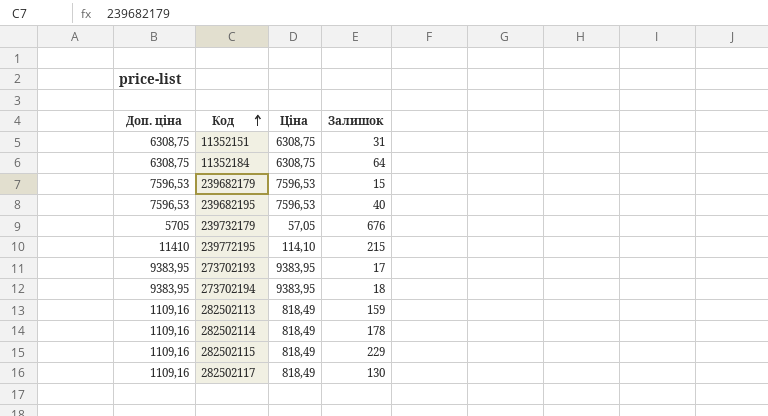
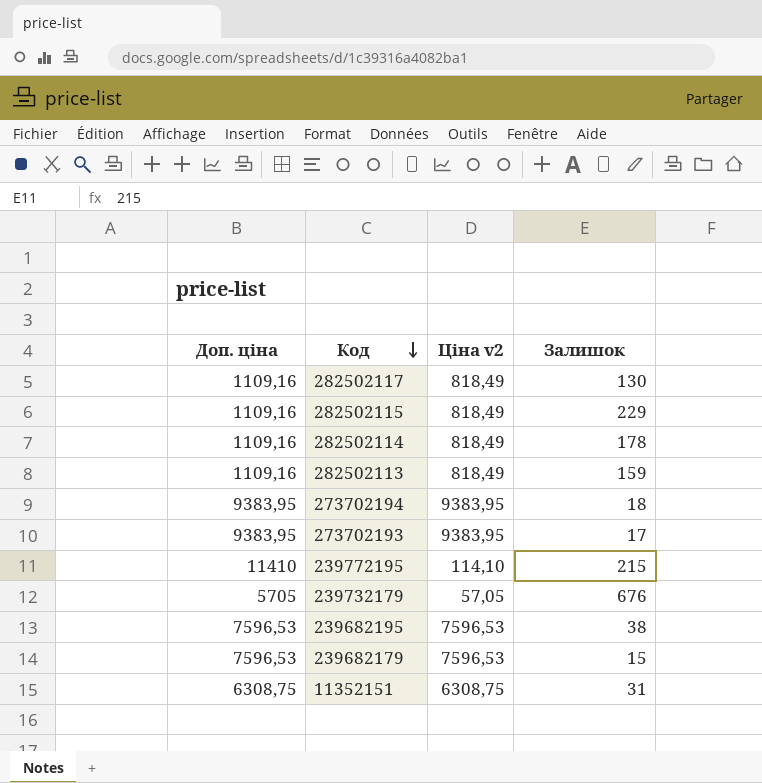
row order: Код ascending -> Код descending
column name: Ціна -> Ціна v2
row 11352184: 6308,75 | 6308,75 | 64 -> none
239682195 | Залишок: 40 -> 38

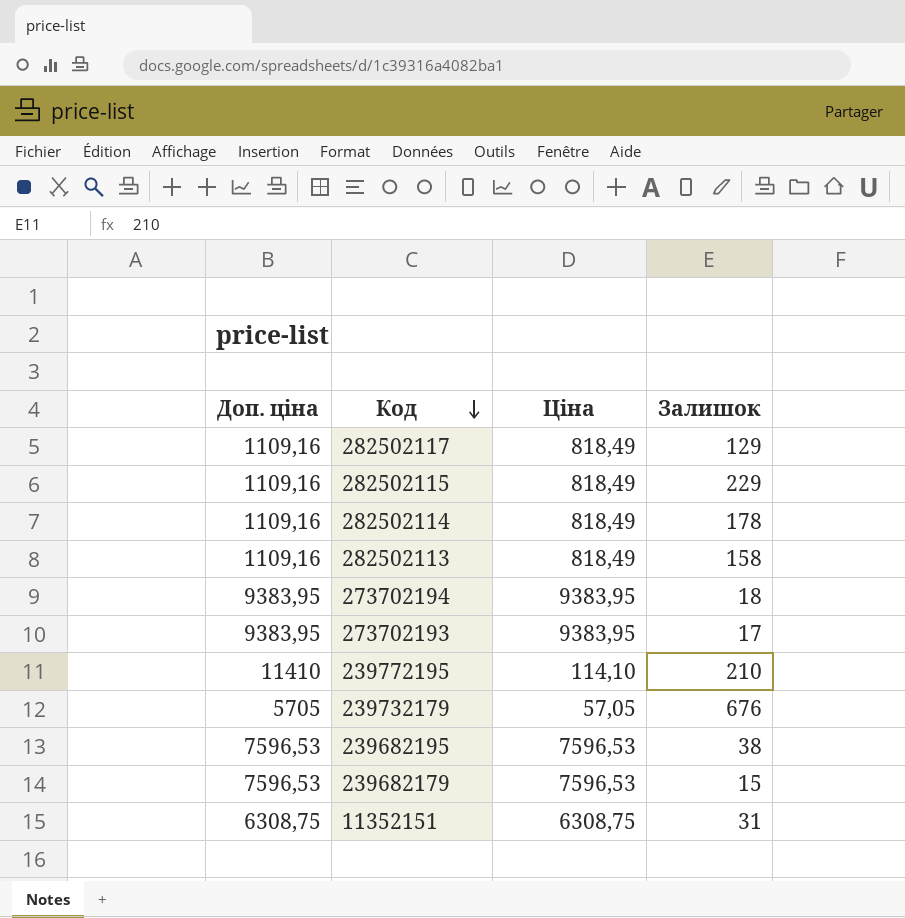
column name: Ціна v2 -> Ціна
282502117 | Залишок: 130 -> 129
282502113 | Залишок: 159 -> 158
239772195 | Залишок: 215 -> 210

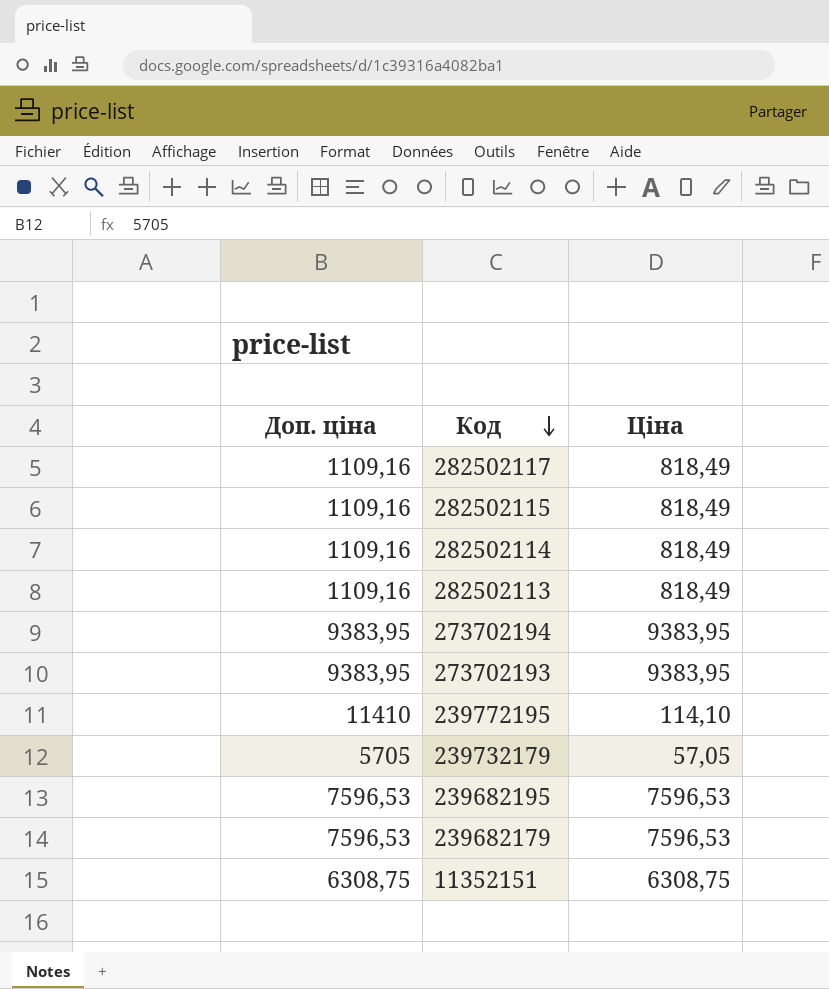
column Залишок | position: 4 -> none

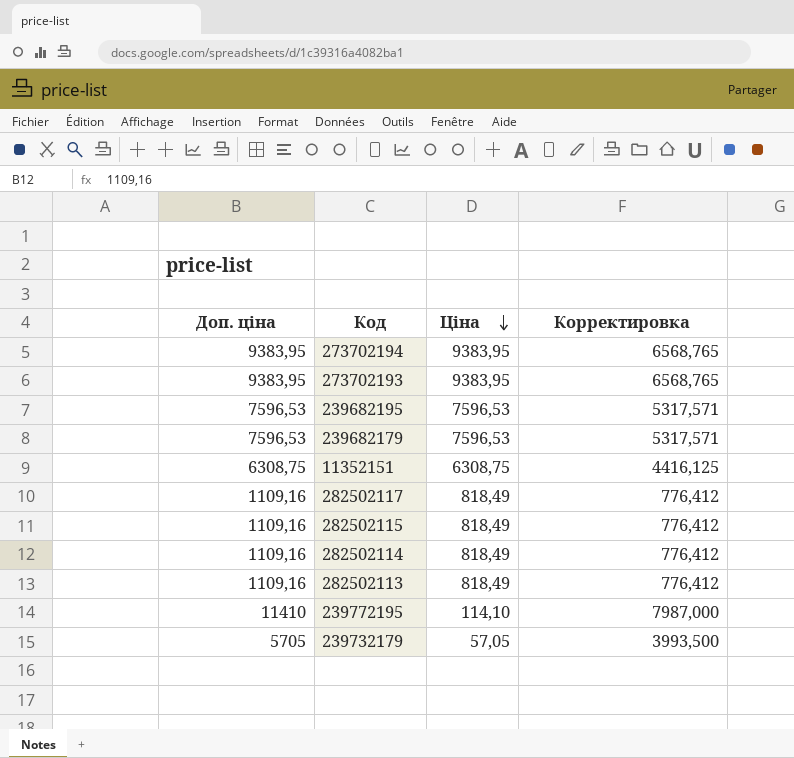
row order: Код descending -> Ціна descending
column Корректировка | formula: none -> [Доп. ціна] * 0,7

